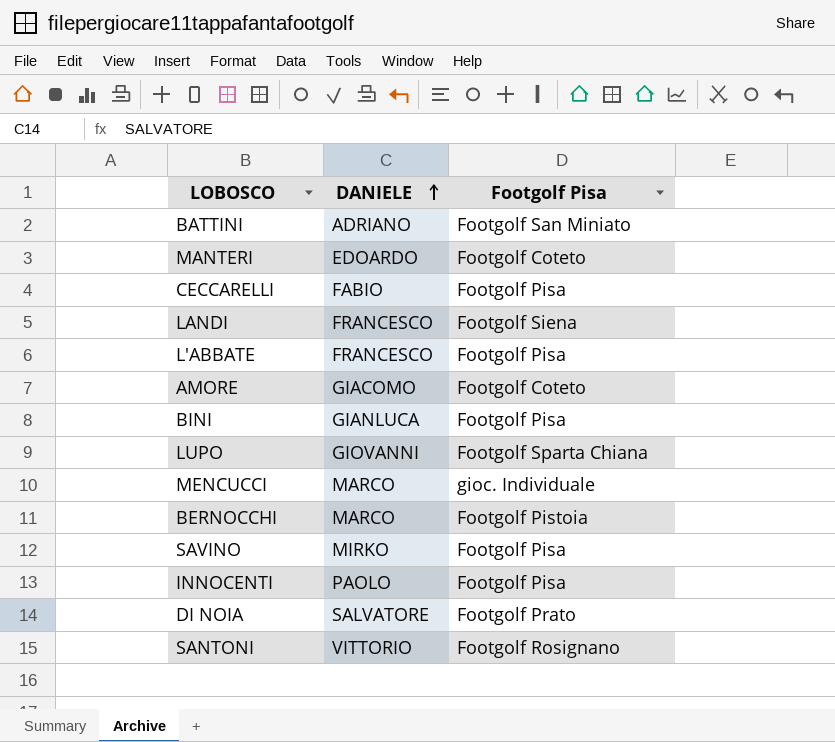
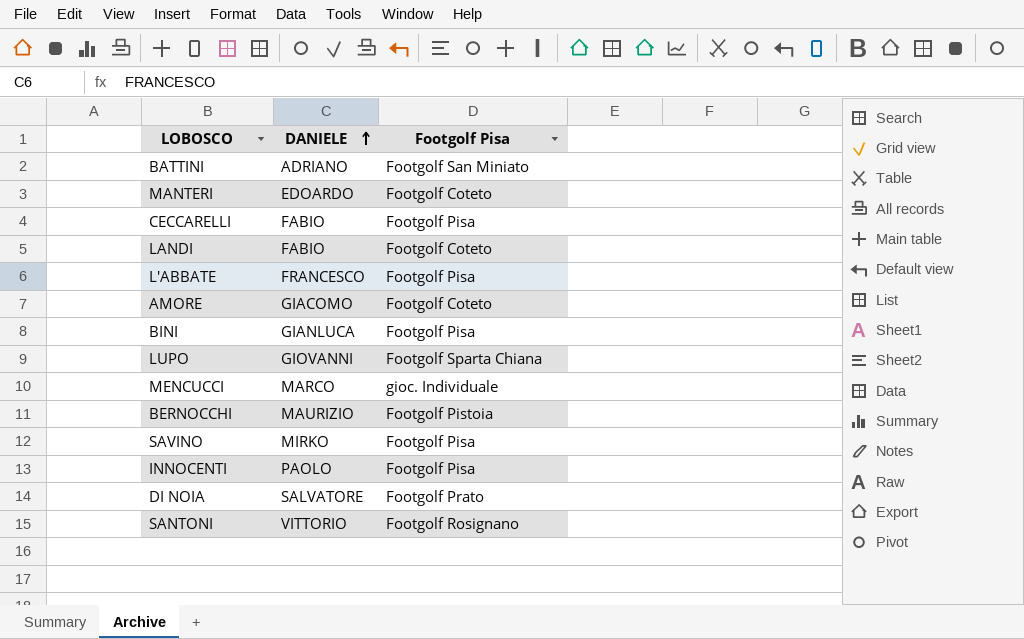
LANDI | DANIELE: FRANCESCO -> FABIO
LANDI | Footgolf Pisa: Footgolf Siena -> Footgolf Coteto
BERNOCCHI | DANIELE: MARCO -> MAURIZIO

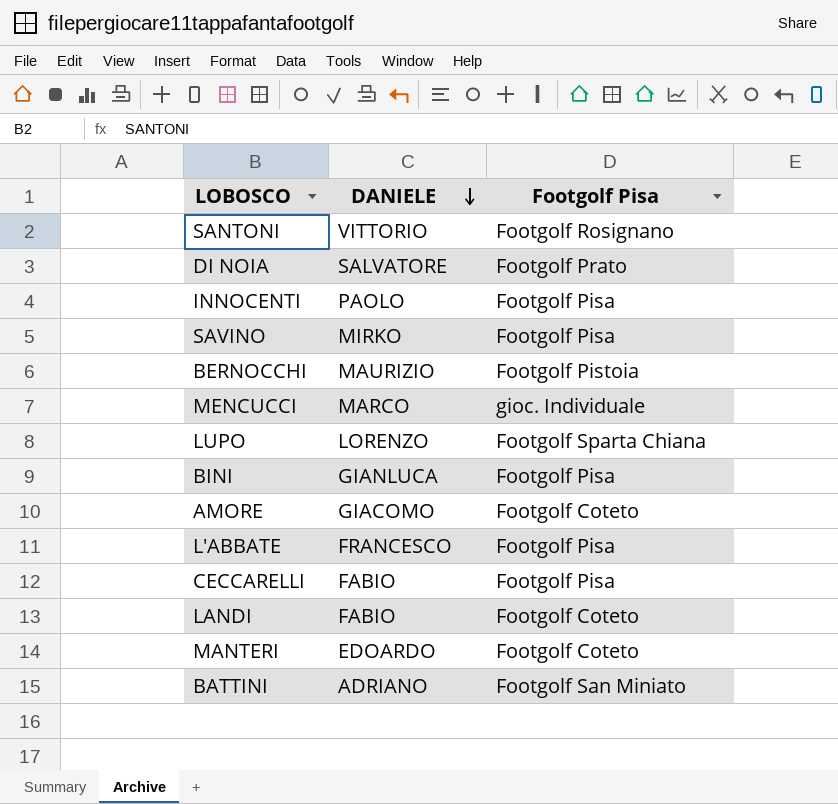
row order: DANIELE ascending -> DANIELE descending
LUPO | DANIELE: GIOVANNI -> LORENZO

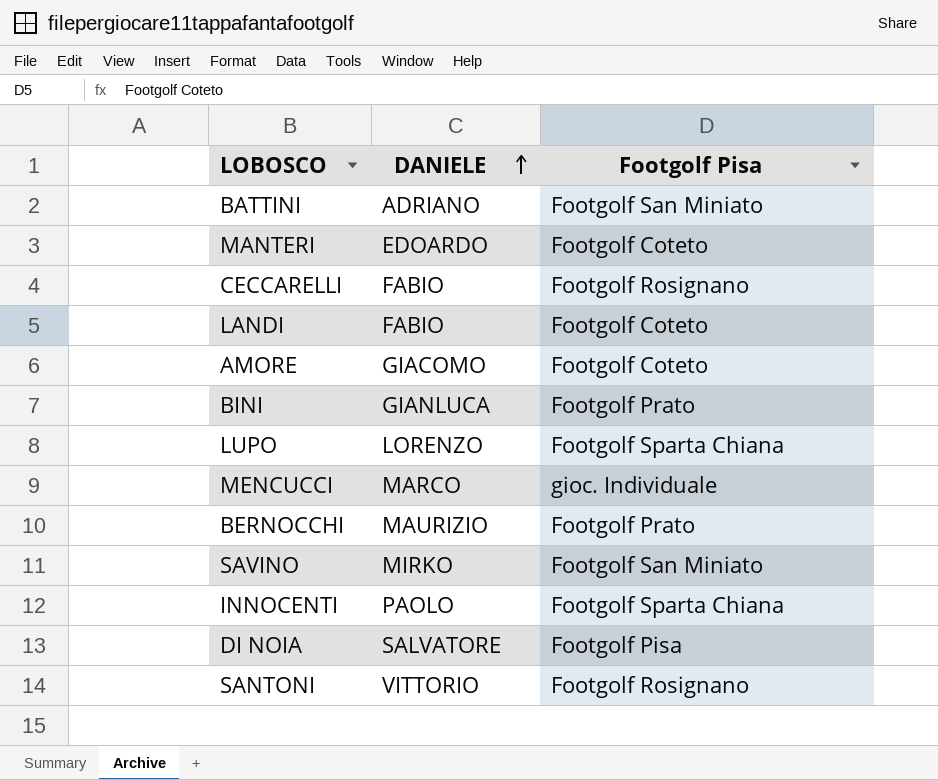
row order: DANIELE descending -> DANIELE ascending
row L'ABBATE: FRANCESCO | Footgolf Pisa -> none
CECCARELLI | Footgolf Pisa: Footgolf Pisa -> Footgolf Rosignano
BINI | Footgolf Pisa: Footgolf Pisa -> Footgolf Prato
BERNOCCHI | Footgolf Pisa: Footgolf Pistoia -> Footgolf Prato
SAVINO | Footgolf Pisa: Footgolf Pisa -> Footgolf San Miniato
INNOCENTI | Footgolf Pisa: Footgolf Pisa -> Footgolf Sparta Chiana
DI NOIA | Footgolf Pisa: Footgolf Prato -> Footgolf Pisa

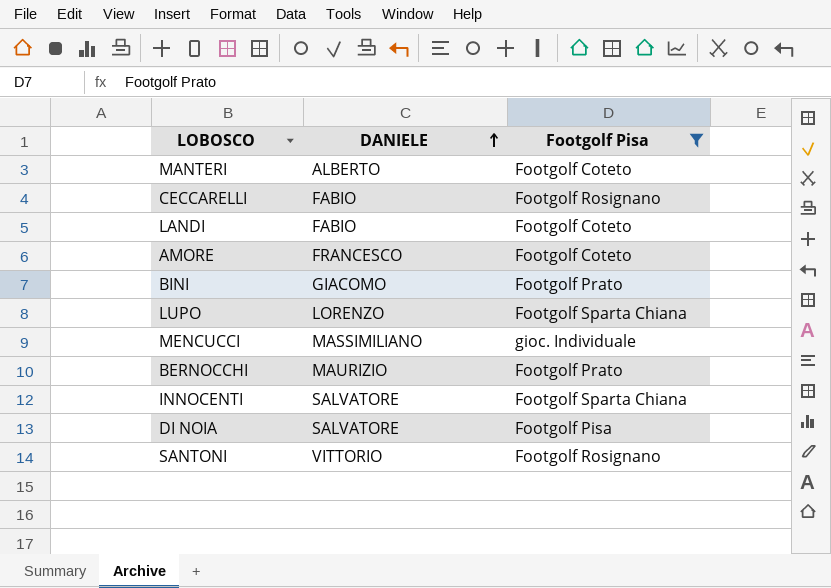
filter: none -> Footgolf Pisa != Footgolf San Miniato
MANTERI | DANIELE: EDOARDO -> ALBERTO
AMORE | DANIELE: GIACOMO -> FRANCESCO
BINI | DANIELE: GIANLUCA -> GIACOMO
MENCUCCI | DANIELE: MARCO -> MASSIMILIANO
INNOCENTI | DANIELE: PAOLO -> SALVATORE

